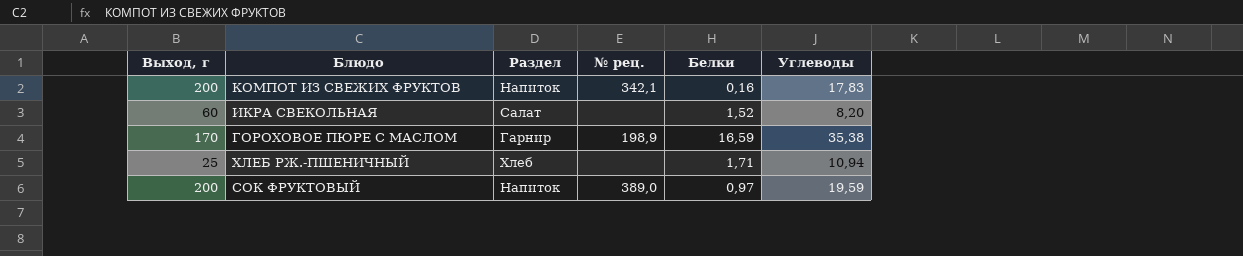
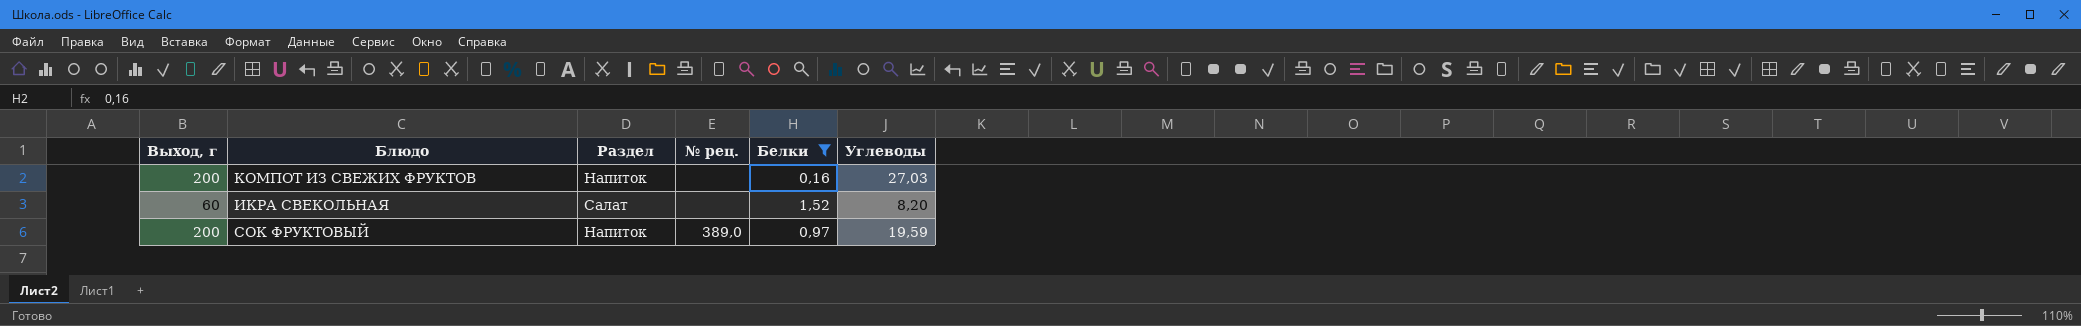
filter: none -> Белки <= 1,52
КОМПОТ ИЗ СВЕЖИХ ФРУКТОВ | № рец.: 342,1 -> none
КОМПОТ ИЗ СВЕЖИХ ФРУКТОВ | Углеводы: 17,83 -> 27,03

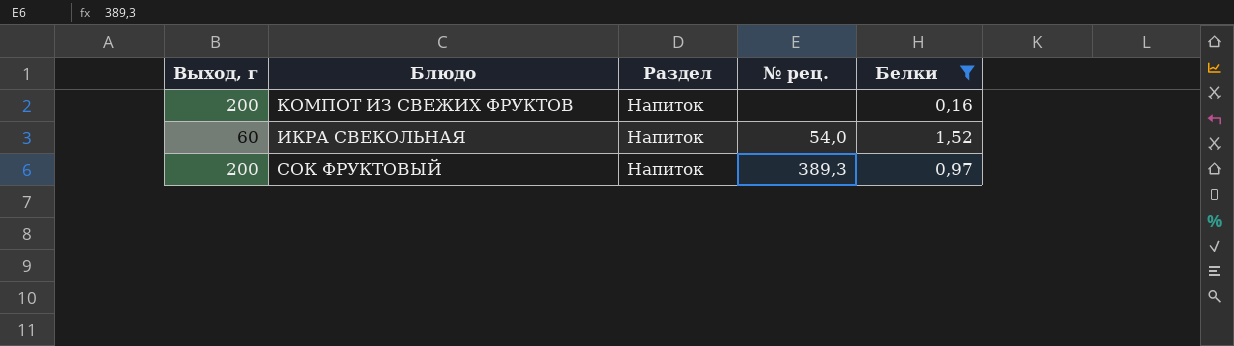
column Углеводы | position: 6 -> none
ИКРА СВЕКОЛЬНАЯ | Раздел: Салат -> Напиток
ИКРА СВЕКОЛЬНАЯ | № рец.: none -> 54,0
СОК ФРУКТОВЫЙ | № рец.: 389,0 -> 389,3

